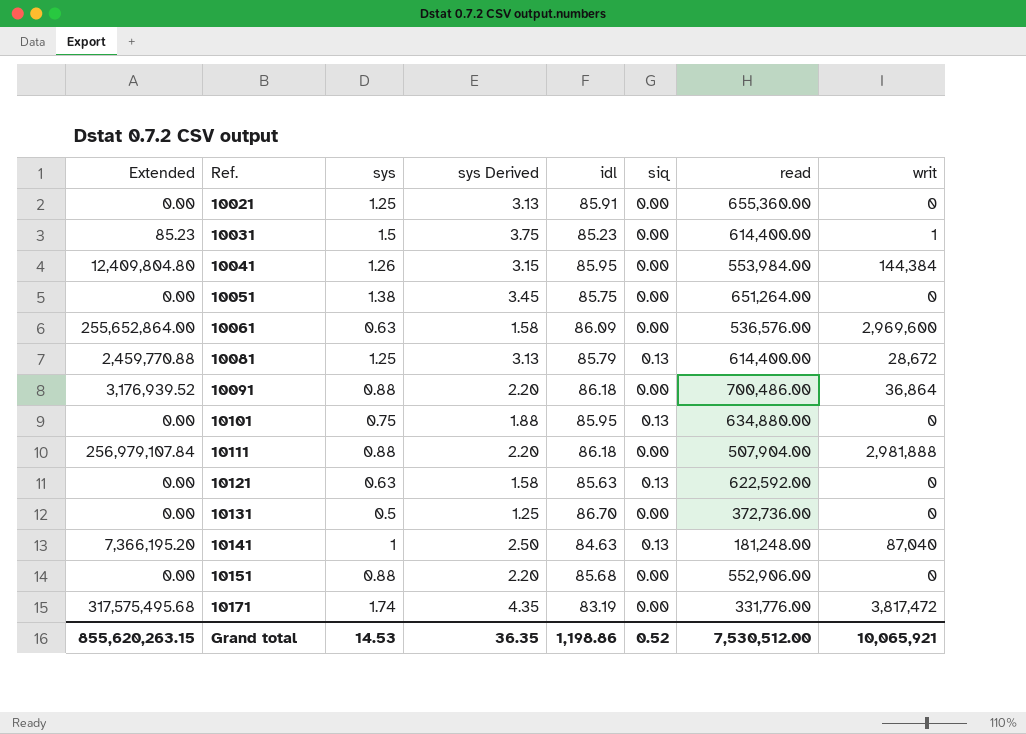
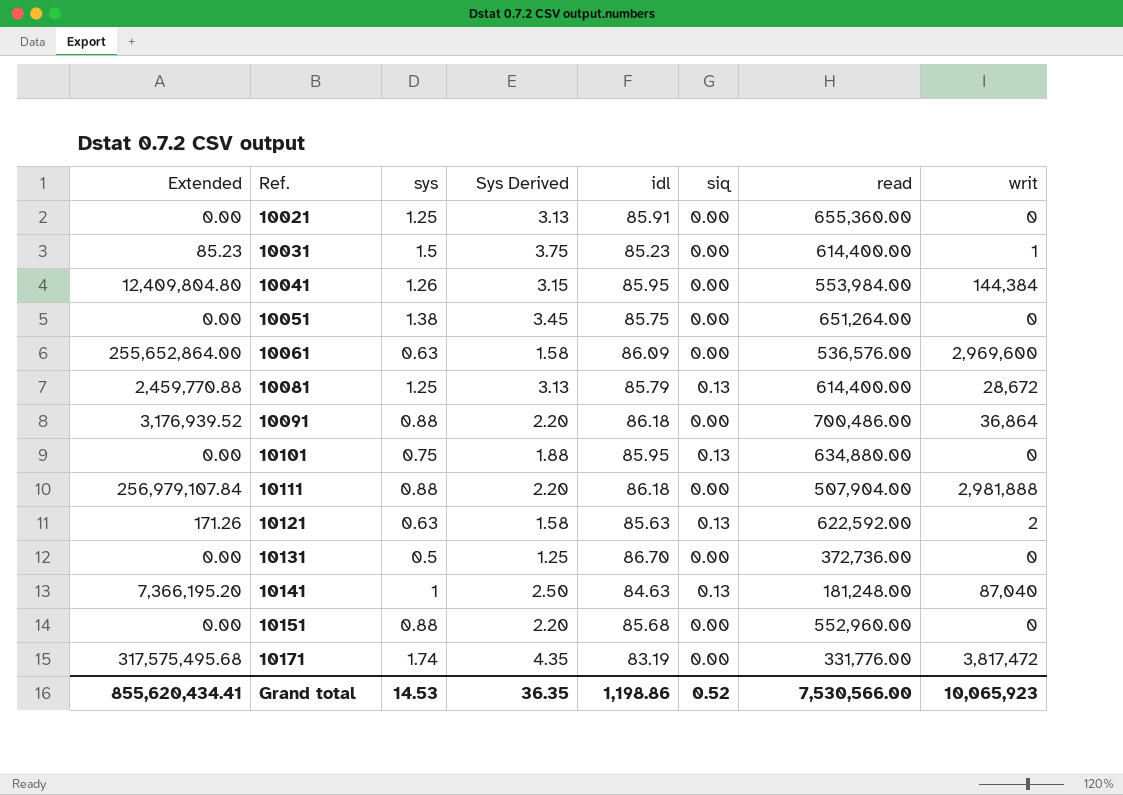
column name: sys Derived -> Sys Derived
10121 | Extended: 0.00 -> 171.26
10121 | writ: 0 -> 2
10151 | read: 552,906.00 -> 552,960.00
Grand total | Extended: 855,620,263.15 -> 855,620,434.41
Grand total | read: 7,530,512.00 -> 7,530,566.00
Grand total | writ: 10,065,921 -> 10,065,923

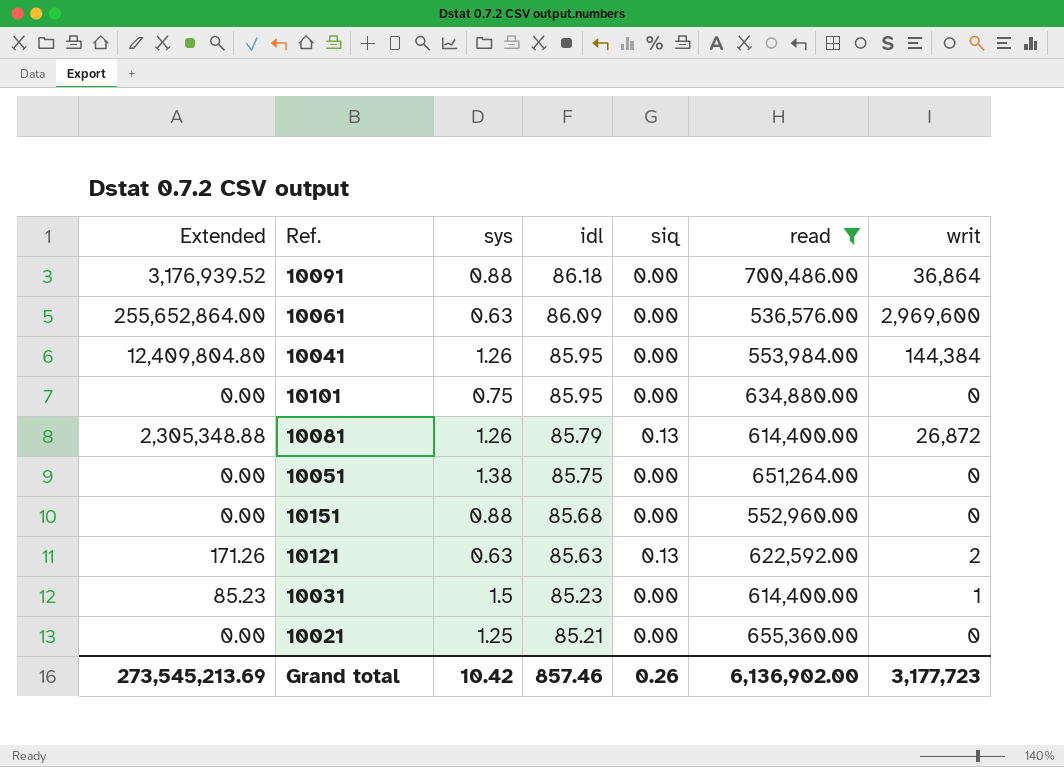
filter: none -> read >= 536,576.00
row order: Ref. ascending -> idl descending
column Sys Derived | formula: [sys] * 2.5 -> none
10101 | siq: 0.13 -> 0.00
10081 | Extended: 2,459,770.88 -> 2,305,348.88
10081 | sys: 1.25 -> 1.26
10081 | writ: 28,672 -> 26,872
10021 | idl: 85.91 -> 85.21
Grand total | Extended: 855,620,434.41 -> 273,545,213.69
Grand total | sys: 14.53 -> 10.42
Grand total | idl: 1,198.86 -> 857.46
Grand total | siq: 0.52 -> 0.26
Grand total | read: 7,530,566.00 -> 6,136,902.00
Grand total | writ: 10,065,923 -> 3,177,723

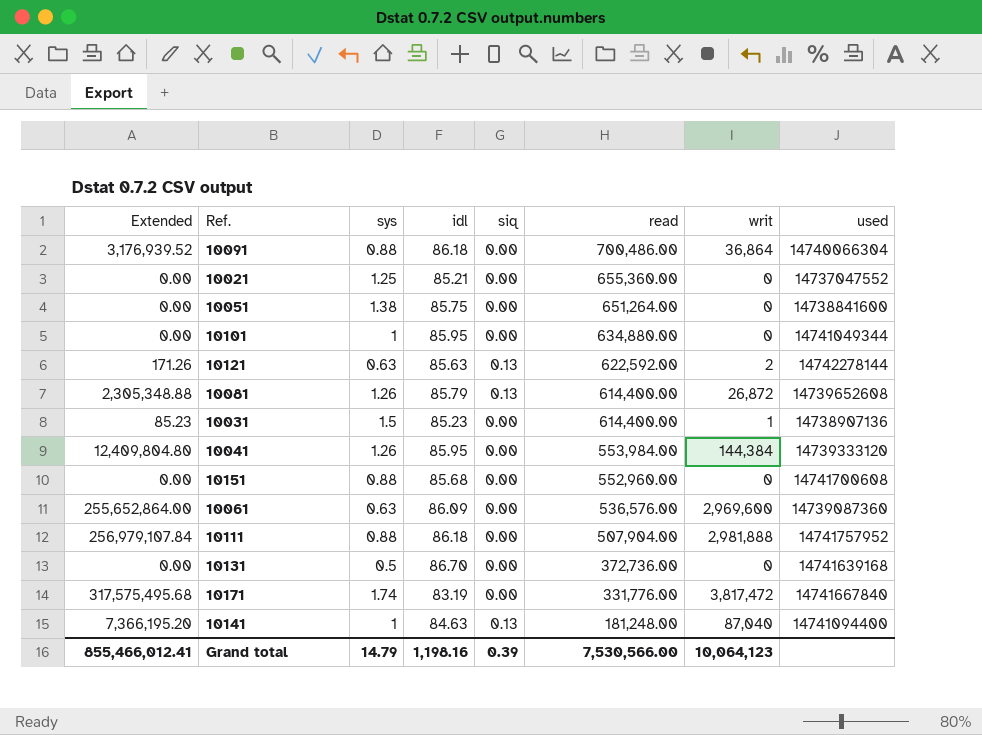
filter: read >= 536,576.00 -> none
row order: idl descending -> read descending
column used | position: none -> 8
10101 | sys: 0.75 -> 1
Grand total | Extended: 273,545,213.69 -> 855,466,012.41
Grand total | sys: 10.42 -> 14.79
Grand total | idl: 857.46 -> 1,198.16
Grand total | siq: 0.26 -> 0.39
Grand total | read: 6,136,902.00 -> 7,530,566.00
Grand total | writ: 3,177,723 -> 10,064,123

